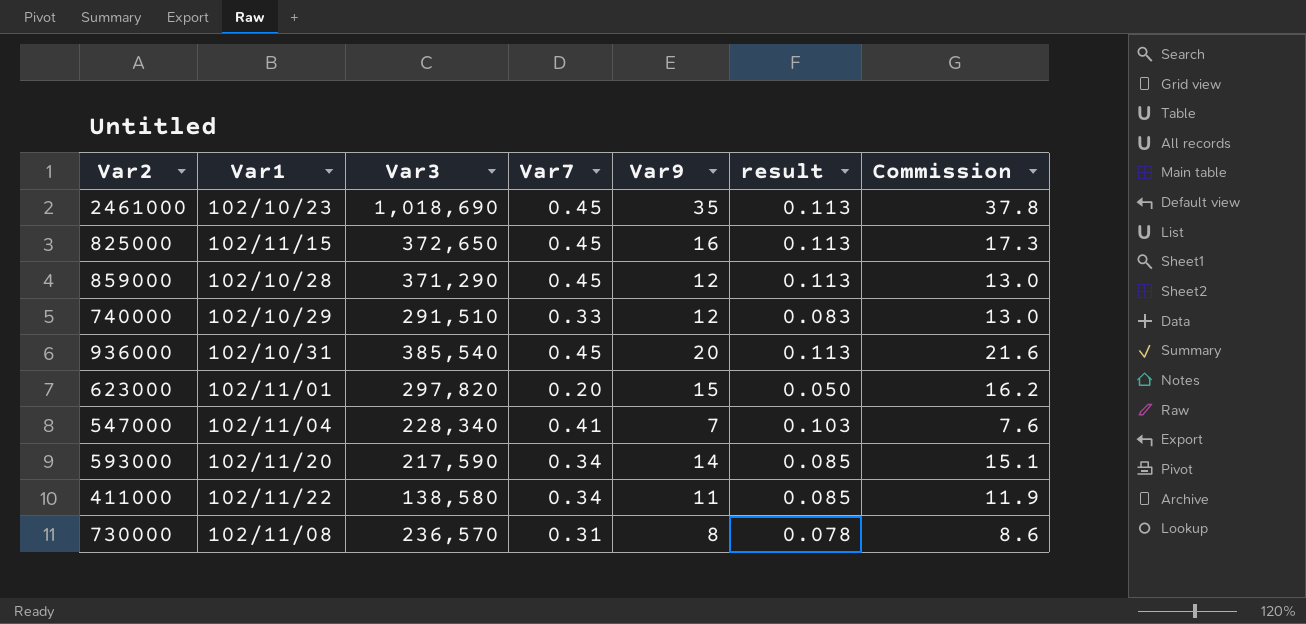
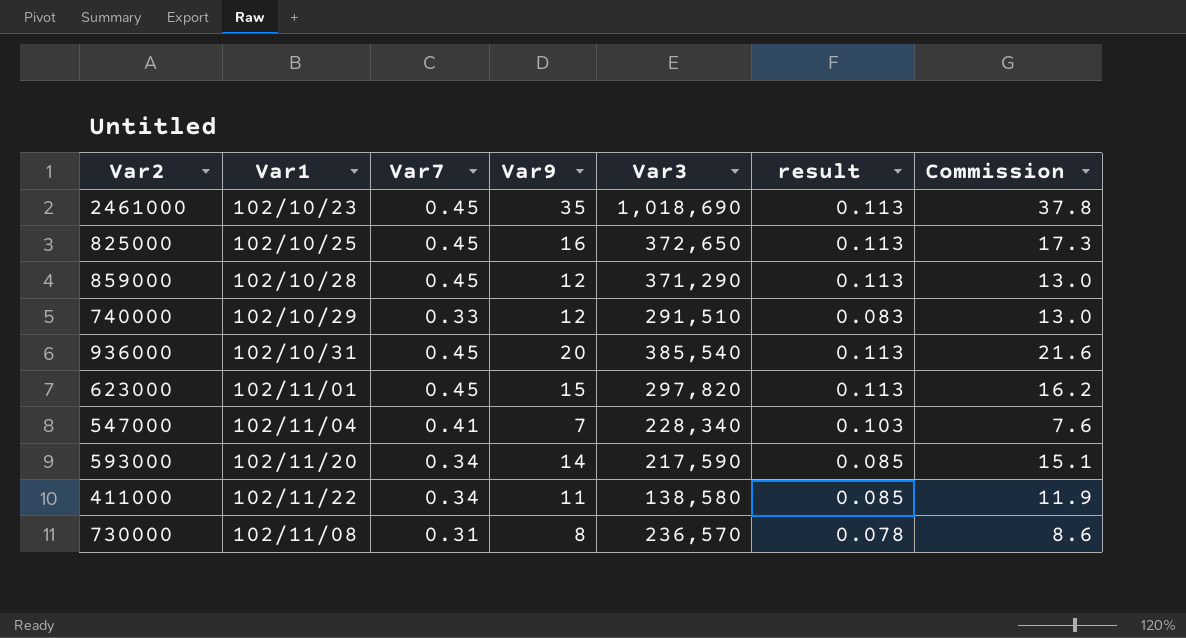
column Var3 | position: 3 -> 5
825000 | Var1: 102/11/15 -> 102/10/25
623000 | Var7: 0.20 -> 0.45
623000 | result: 0.050 -> 0.113

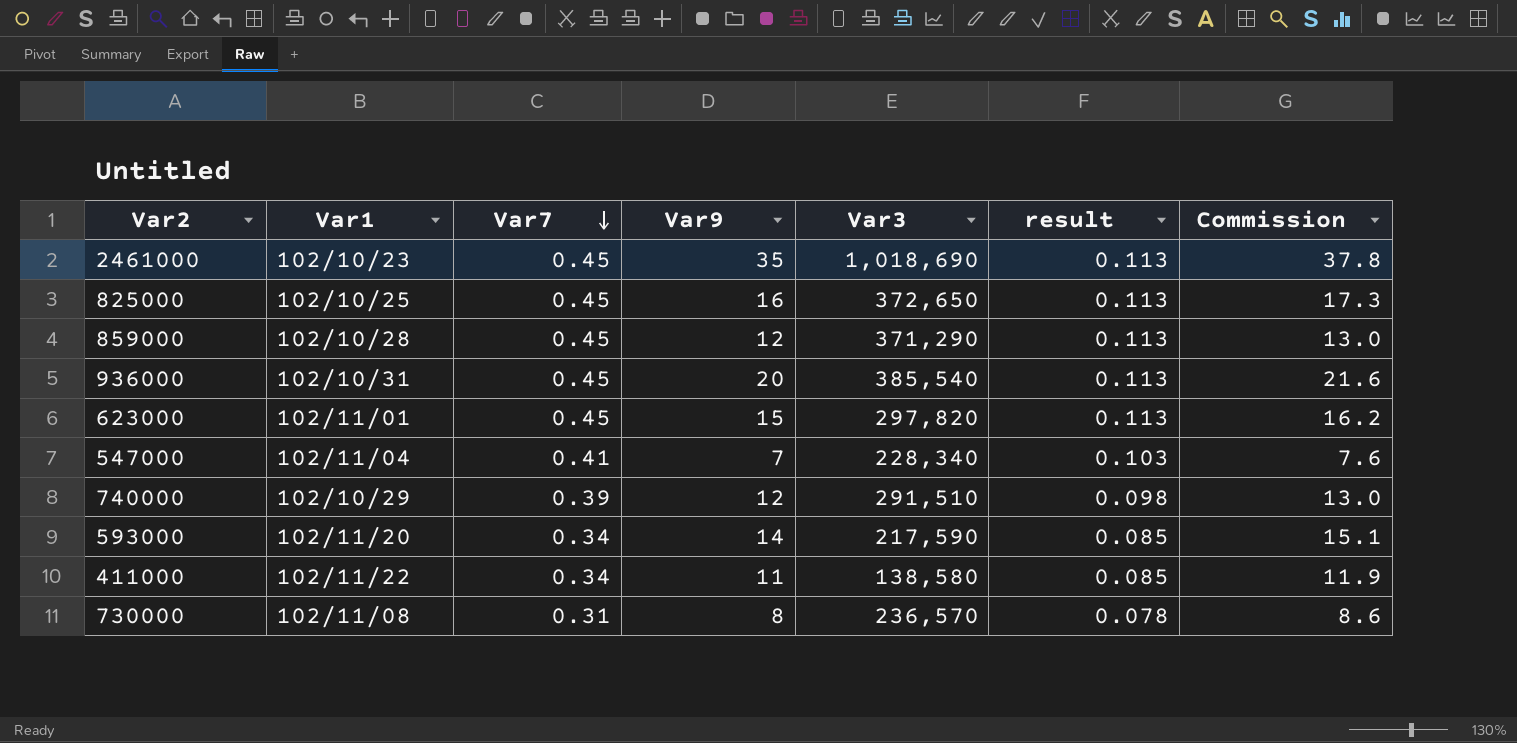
row order: none -> Var7 descending
740000 | Var7: 0.33 -> 0.39
740000 | result: 0.083 -> 0.098

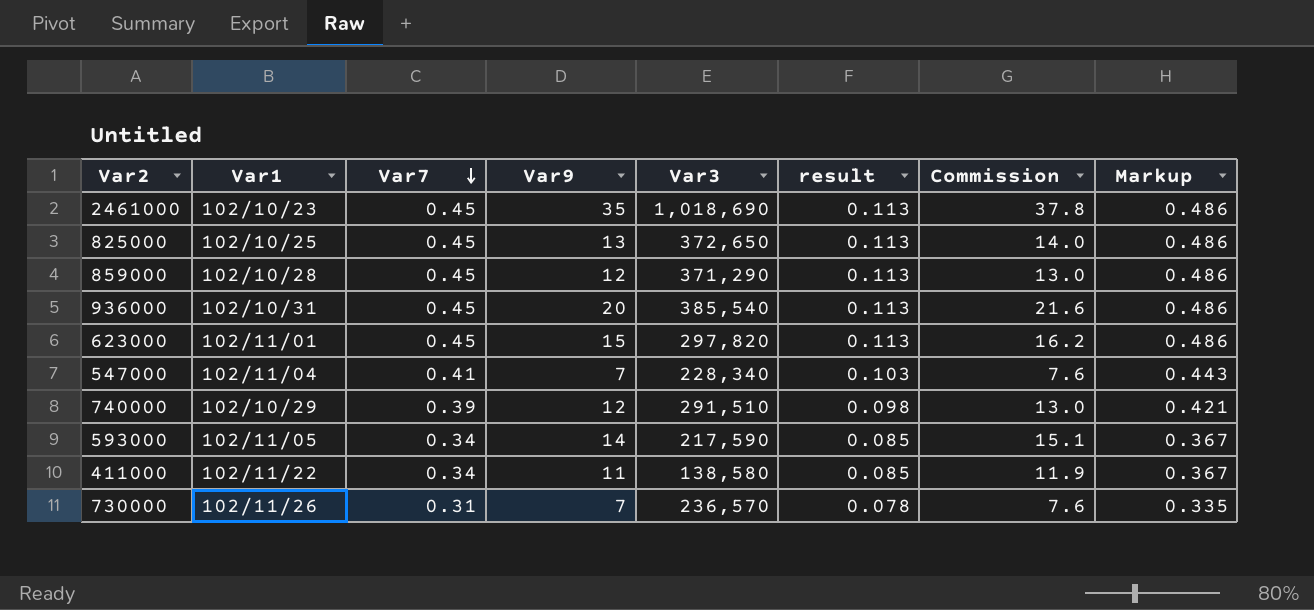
column Markup | formula: none -> [Var7] * 1.08
825000 | Var9: 16 -> 13
825000 | Commission: 17.3 -> 14.0
593000 | Var1: 102/11/20 -> 102/11/05
730000 | Var1: 102/11/08 -> 102/11/26
730000 | Var9: 8 -> 7
730000 | Commission: 8.6 -> 7.6

